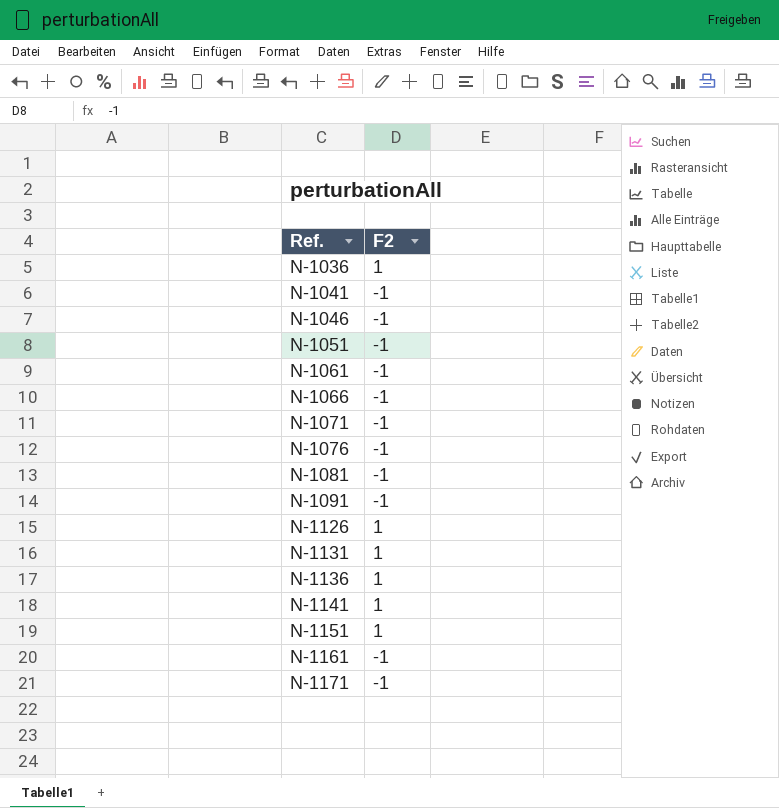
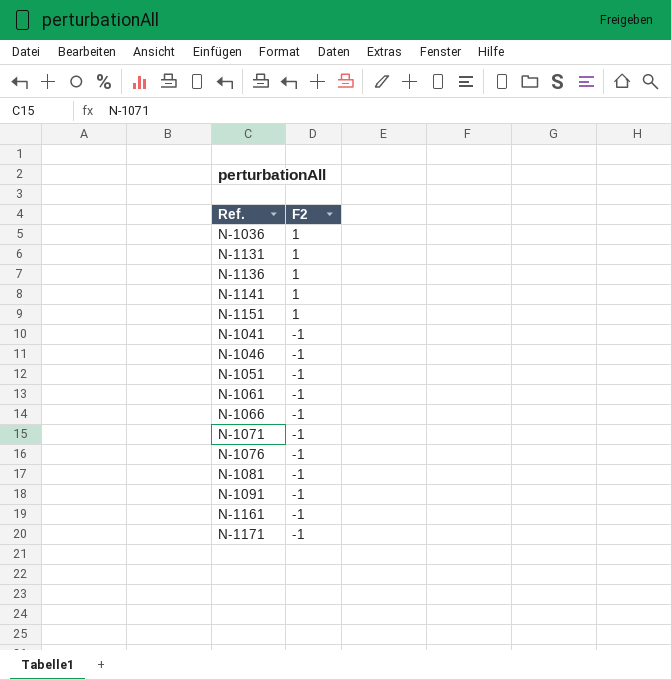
row order: Ref. ascending -> F2 descending
row N-1126: 1 -> none

